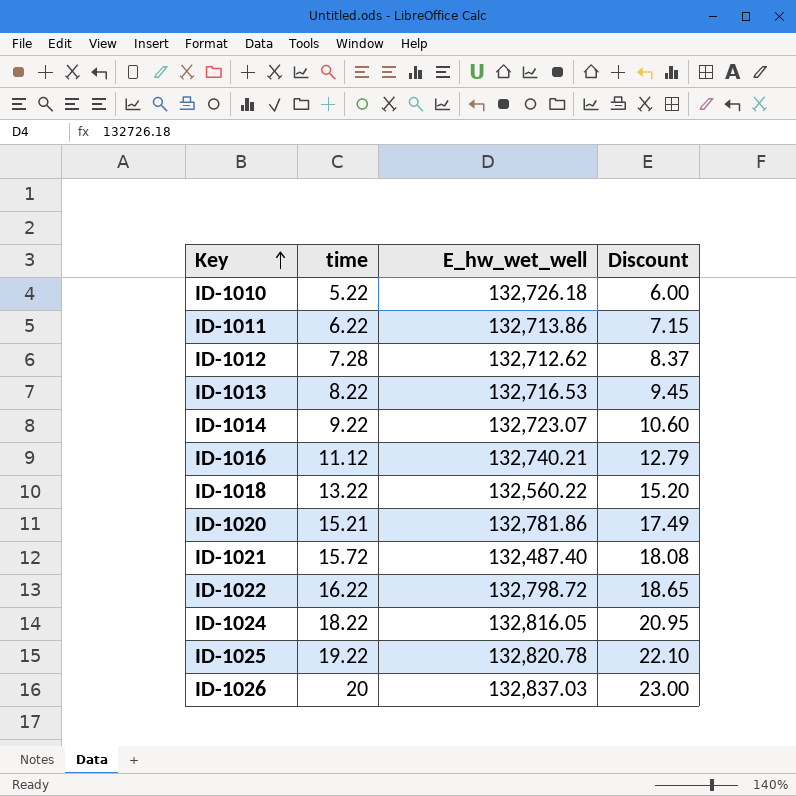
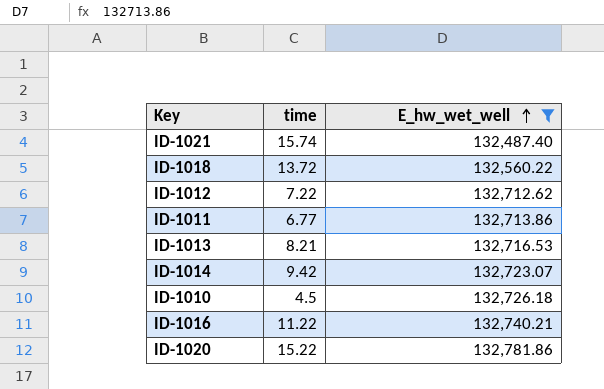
filter: none -> E_hw_wet_well <= 132,781.86
row order: Key ascending -> E_hw_wet_well ascending
column Discount | formula: [time] * 1.15 -> none
ID-1021 | time: 15.72 -> 15.74
ID-1018 | time: 13.22 -> 13.72
ID-1012 | time: 7.28 -> 7.22
ID-1011 | time: 6.22 -> 6.77
ID-1013 | time: 8.22 -> 8.21
ID-1014 | time: 9.22 -> 9.42
ID-1010 | time: 5.22 -> 4.5
ID-1016 | time: 11.12 -> 11.22
ID-1020 | time: 15.21 -> 15.22

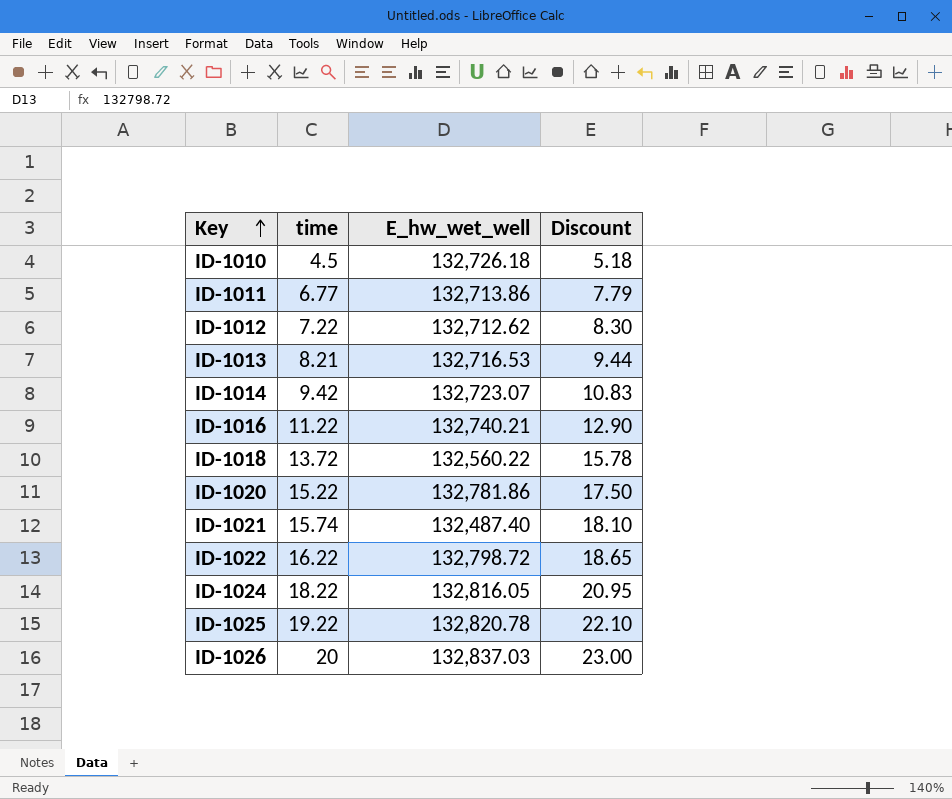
filter: E_hw_wet_well <= 132,781.86 -> none
row order: E_hw_wet_well ascending -> Key ascending
column Discount | formula: none -> [time] * 1.15

